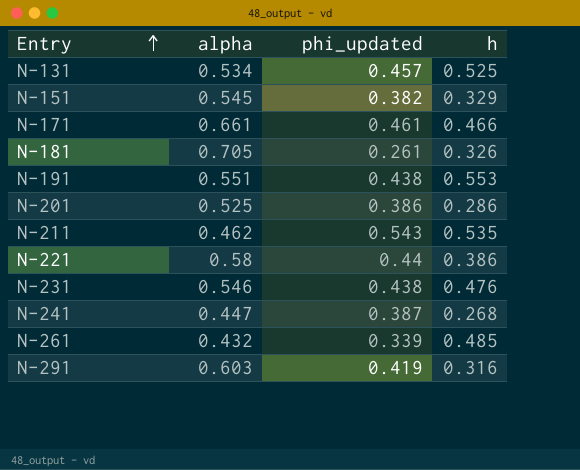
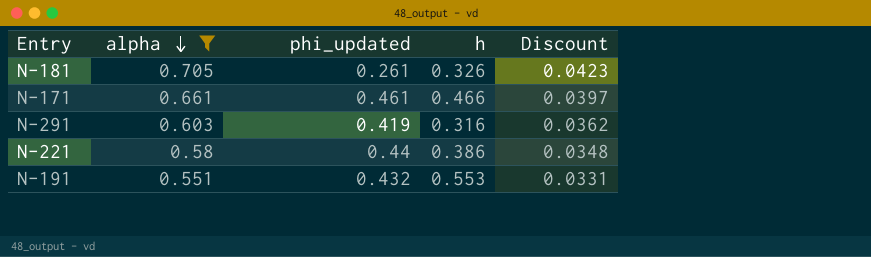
filter: none -> alpha >= 0.551
row order: Entry ascending -> alpha descending
column Discount | formula: none -> [alpha] * 0.06
N-191 | phi_updated: 0.438 -> 0.432

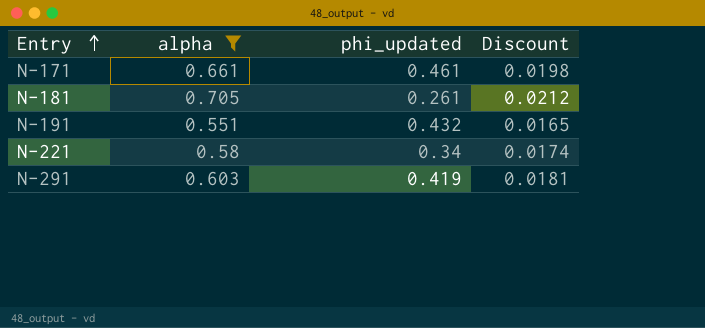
row order: alpha descending -> Entry ascending
column h | position: 4 -> none
column Discount | formula: [alpha] * 0.06 -> [alpha] * 0.03
N-221 | phi_updated: 0.44 -> 0.34

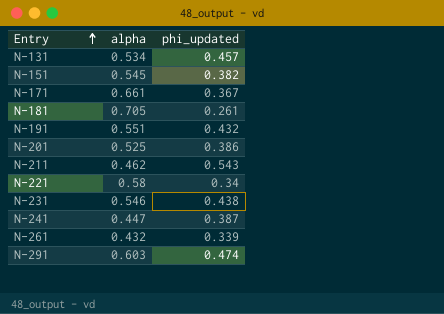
filter: alpha >= 0.551 -> none
column Discount | formula: [alpha] * 0.03 -> none
N-171 | phi_updated: 0.461 -> 0.367
N-291 | phi_updated: 0.419 -> 0.474

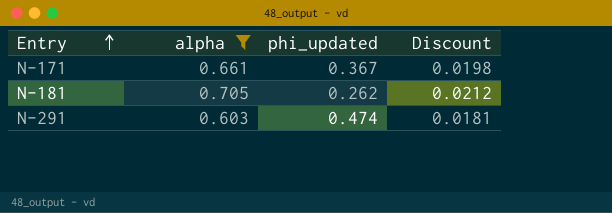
filter: none -> alpha >= 0.603
column Discount | formula: none -> [alpha] * 0.03
N-181 | phi_updated: 0.261 -> 0.262

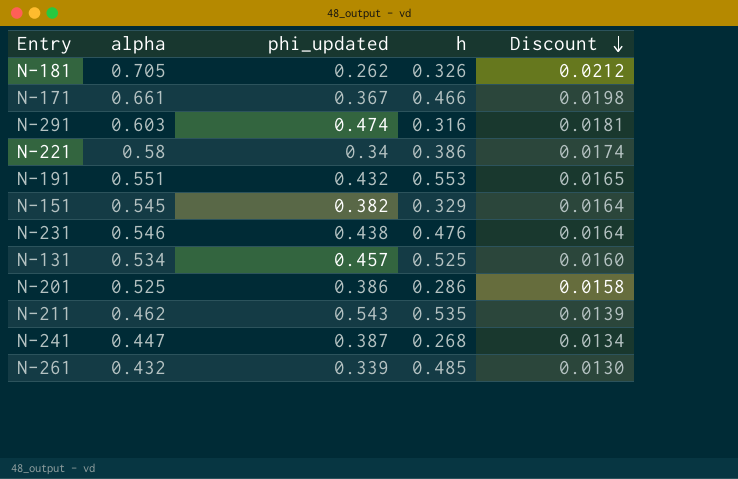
filter: alpha >= 0.603 -> none
row order: Entry ascending -> Discount descending
column h | position: none -> 4

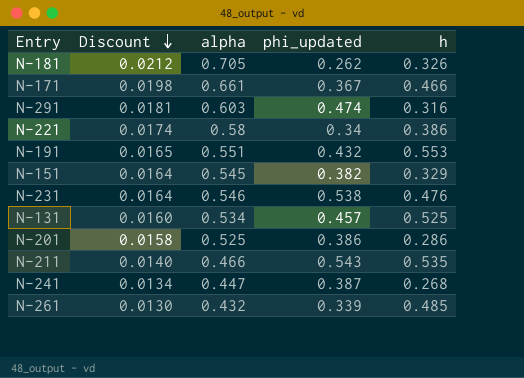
column Discount | position: 5 -> 2
N-231 | phi_updated: 0.438 -> 0.538
N-211 | Discount: 0.0139 -> 0.0140
N-211 | alpha: 0.462 -> 0.466

